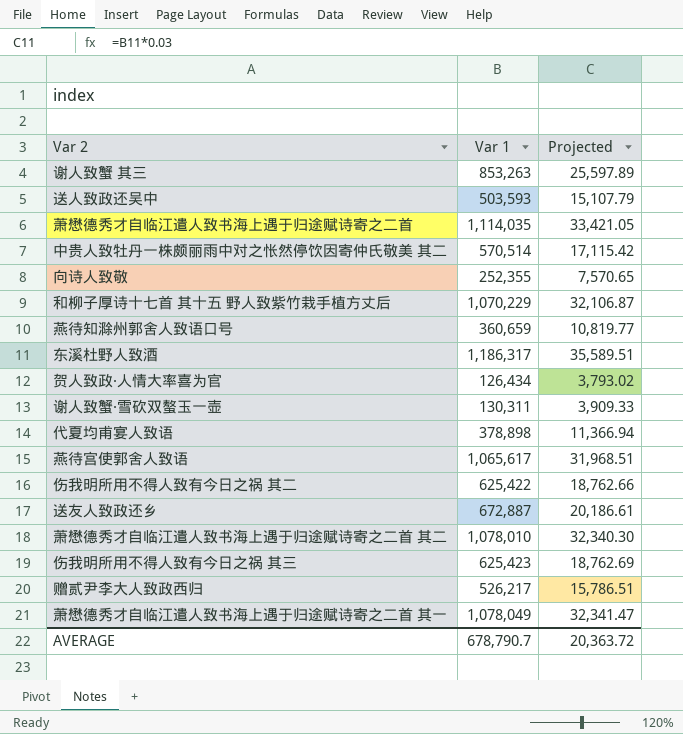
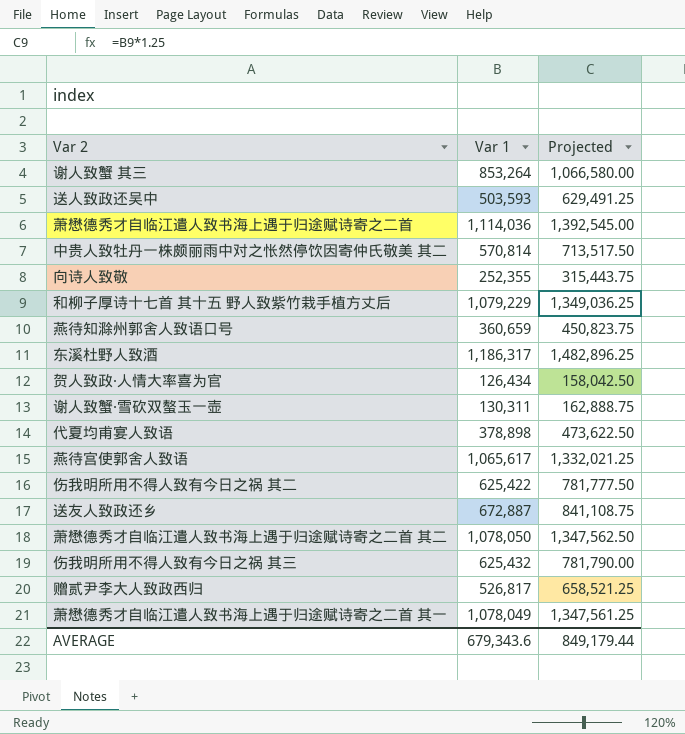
column Projected | formula: [Var 1] * 0.03 -> [Var 1] * 1.25
谢人致蟹 其三 | Var 1: 853,263 -> 853,264
萧懋德秀才自临江遣人致书海上遇于归途赋诗寄之二首 | Var 1: 1,114,035 -> 1,114,036
中贵人致牡丹一株颇丽雨中对之怅然停饮因寄仲氏敬美 其二 | Var 1: 570,514 -> 570,814
和柳子厚诗十七首 其十五 野人致紫竹栽手植方丈后 | Var 1: 1,070,229 -> 1,079,229
萧懋德秀才自临江遣人致书海上遇于归途赋诗寄之二首 其二 | Var 1: 1,078,010 -> 1,078,050
伤我明所用不得人致有今日之祸 其三 | Var 1: 625,423 -> 625,432
赠贰尹李大人致政西归 | Var 1: 526,217 -> 526,817
AVERAGE | Var 1: 678,790.7 -> 679,343.6
AVERAGE | Projected: 20,363.72 -> 849,179.44

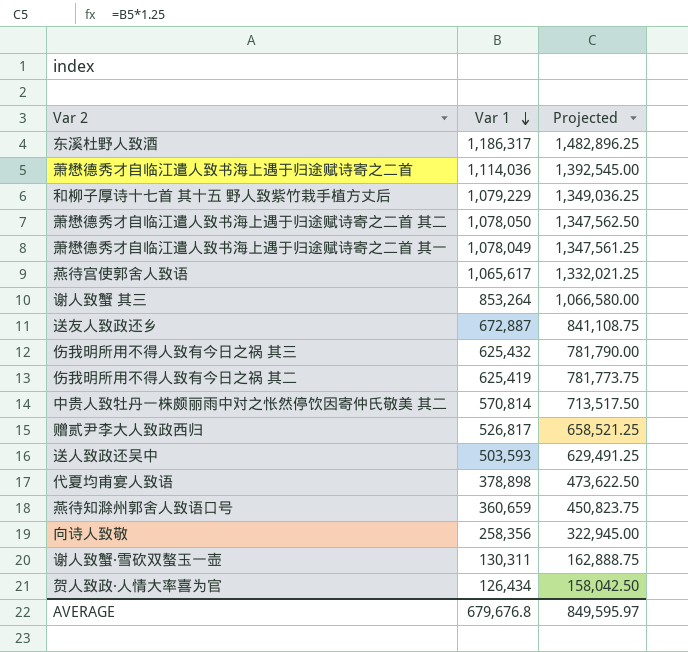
row order: none -> Var 1 descending
伤我明所用不得人致有今日之祸 其二 | Var 1: 625,422 -> 625,419
伤我明所用不得人致有今日之祸 其二 | Projected: 781,777.50 -> 781,773.75
向诗人致敬 | Var 1: 252,355 -> 258,356
向诗人致敬 | Projected: 315,443.75 -> 322,945.00
AVERAGE | Var 1: 679,343.6 -> 679,676.8
AVERAGE | Projected: 849,179.44 -> 849,595.97

